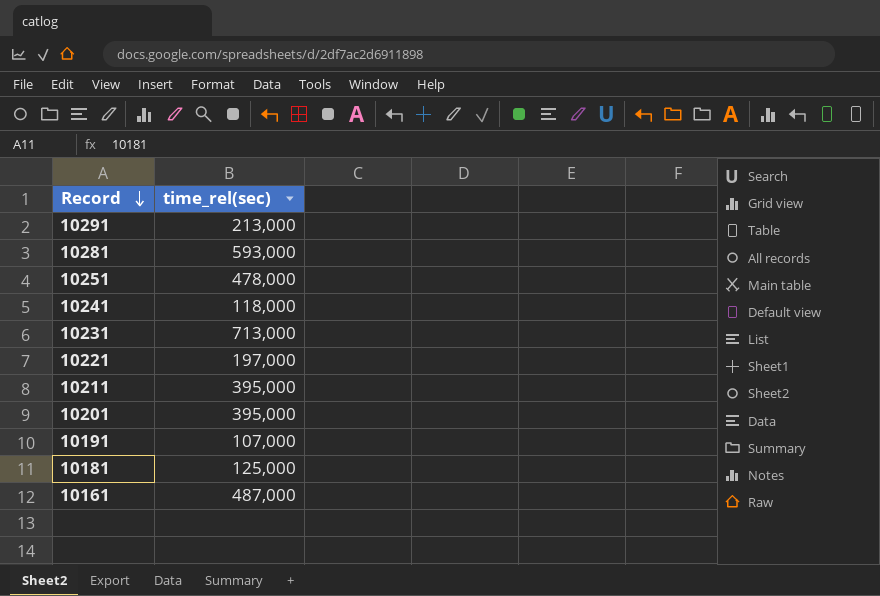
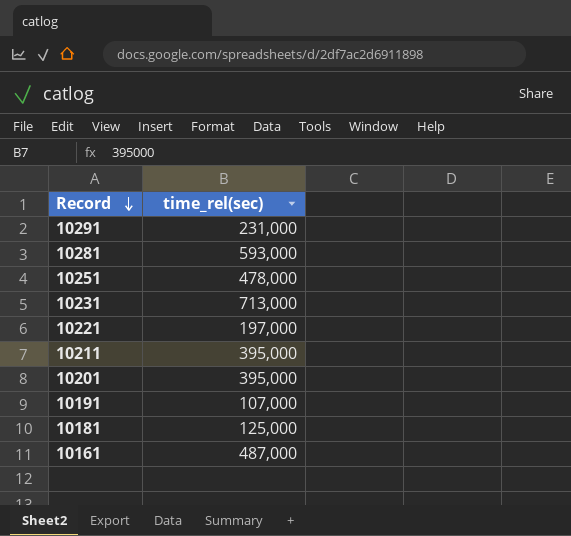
row 10241: 118,000 -> none
10291 | time_rel(sec): 213,000 -> 231,000

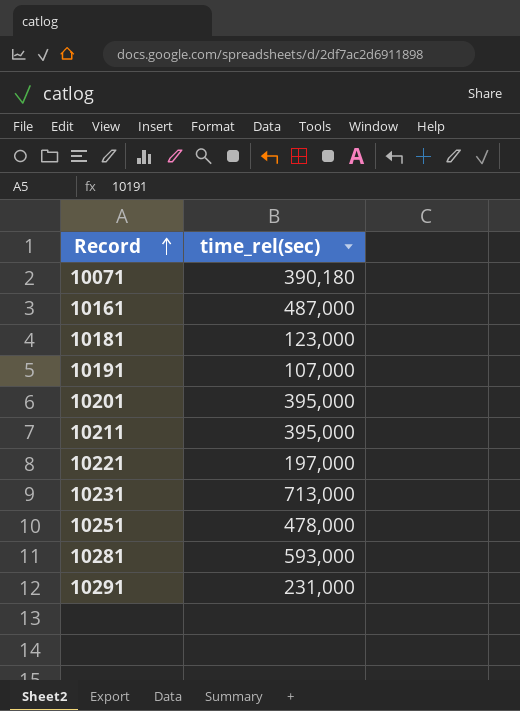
row order: Record descending -> Record ascending
row 10071: none -> 390,180
10181 | time_rel(sec): 125,000 -> 123,000

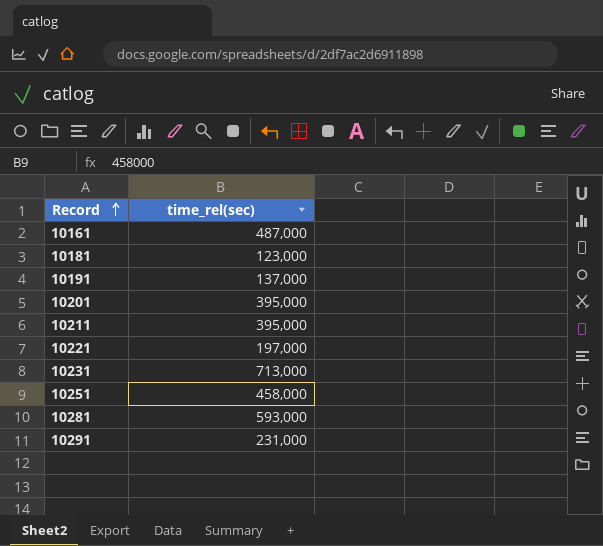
row 10071: 390,180 -> none
10191 | time_rel(sec): 107,000 -> 137,000
10251 | time_rel(sec): 478,000 -> 458,000

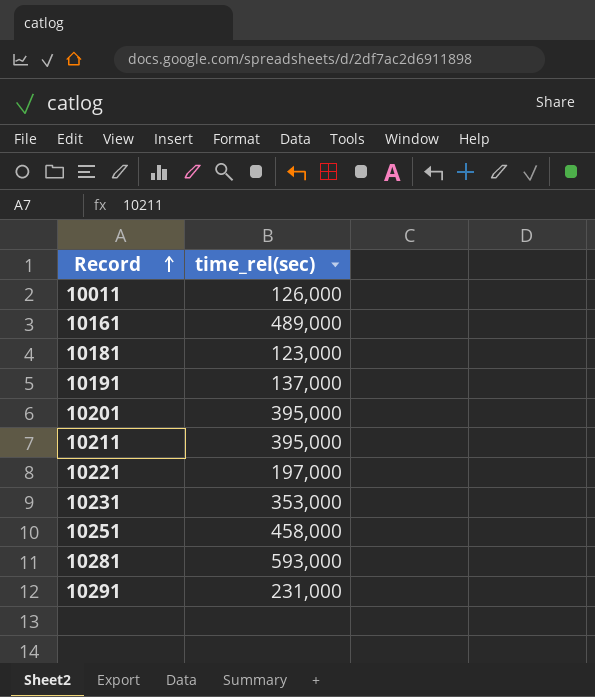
row 10011: none -> 126,000
10161 | time_rel(sec): 487,000 -> 489,000
10231 | time_rel(sec): 713,000 -> 353,000

